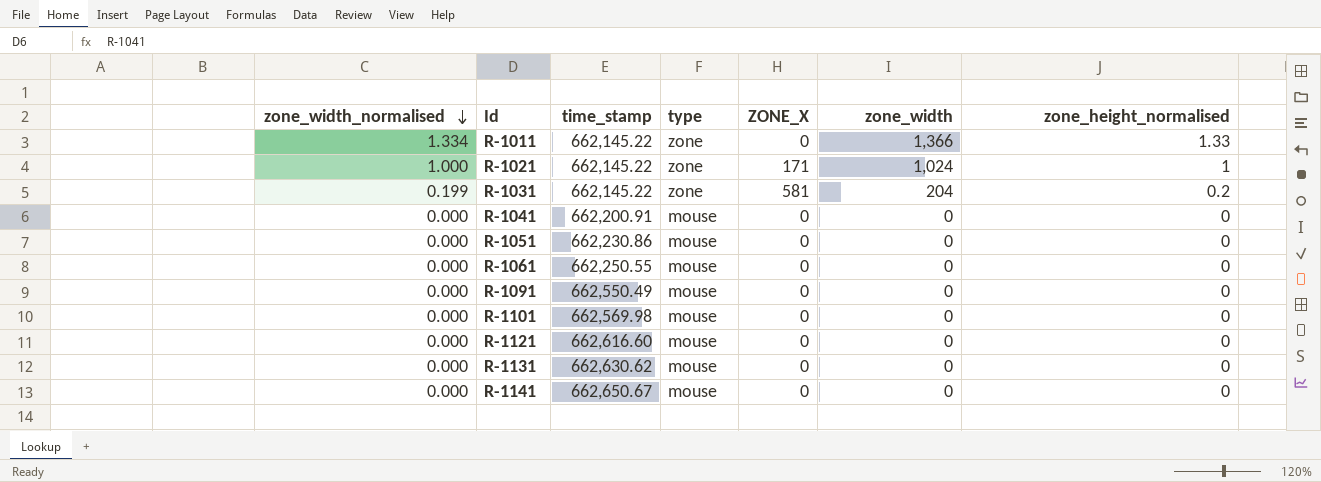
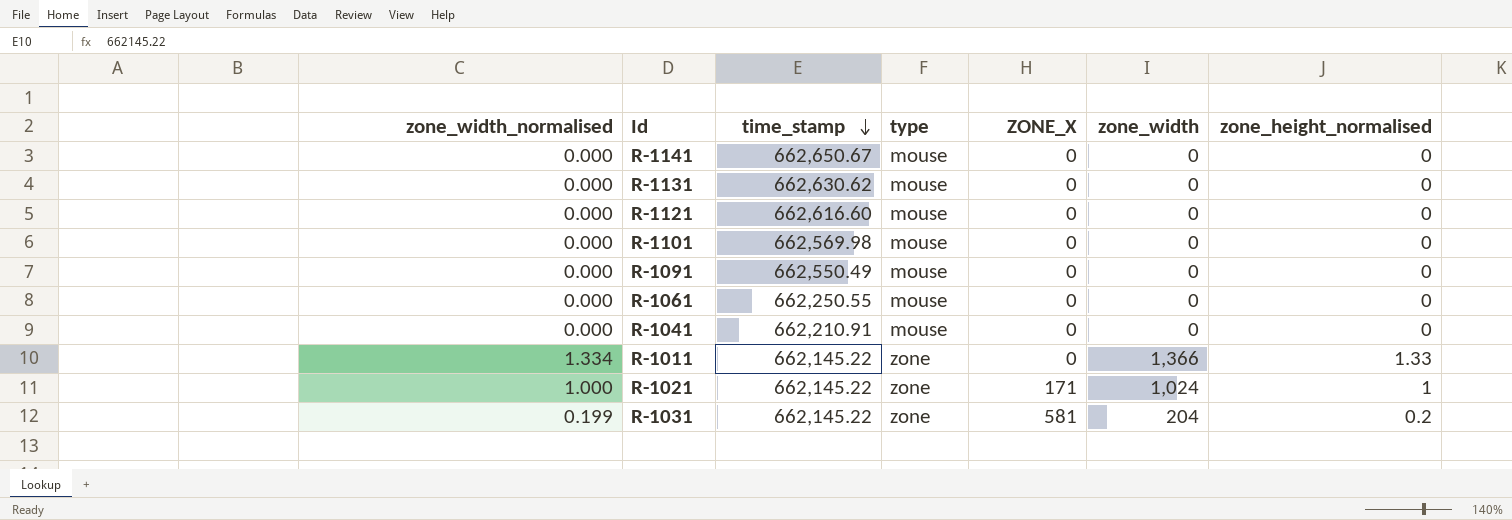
row order: zone_width_normalised descending -> time_stamp descending
row R-1051: 0.000 | 662,230.86 | mouse | 0 | 0 | 0 -> none
R-1041 | time_stamp: 662,200.91 -> 662,210.91

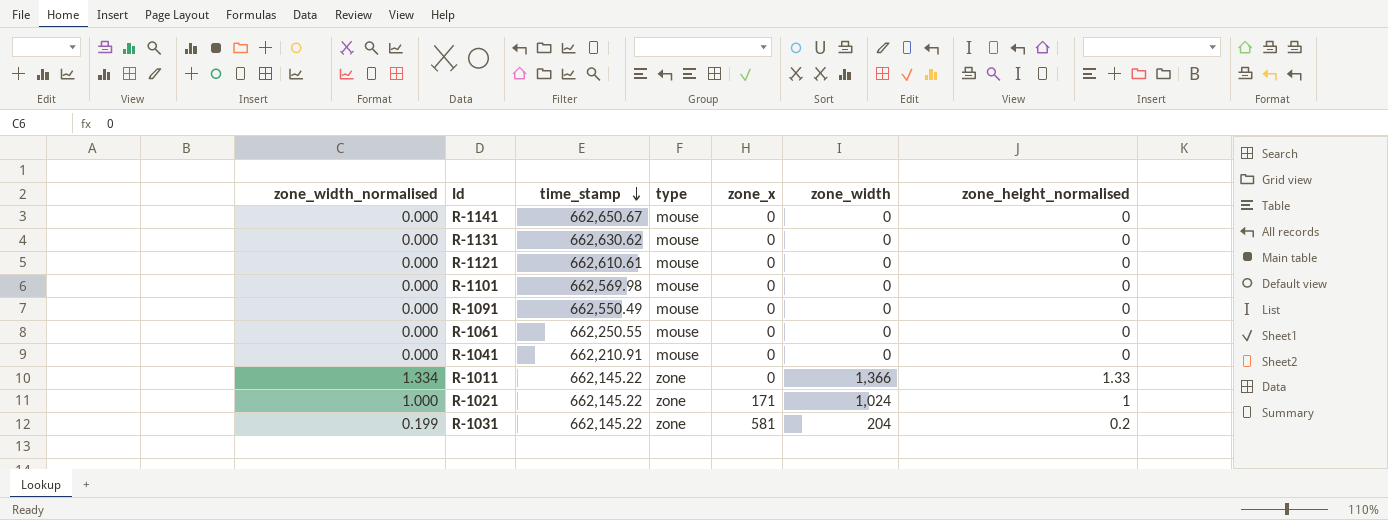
column name: ZONE_X -> zone_x
R-1121 | time_stamp: 662,616.60 -> 662,610.61

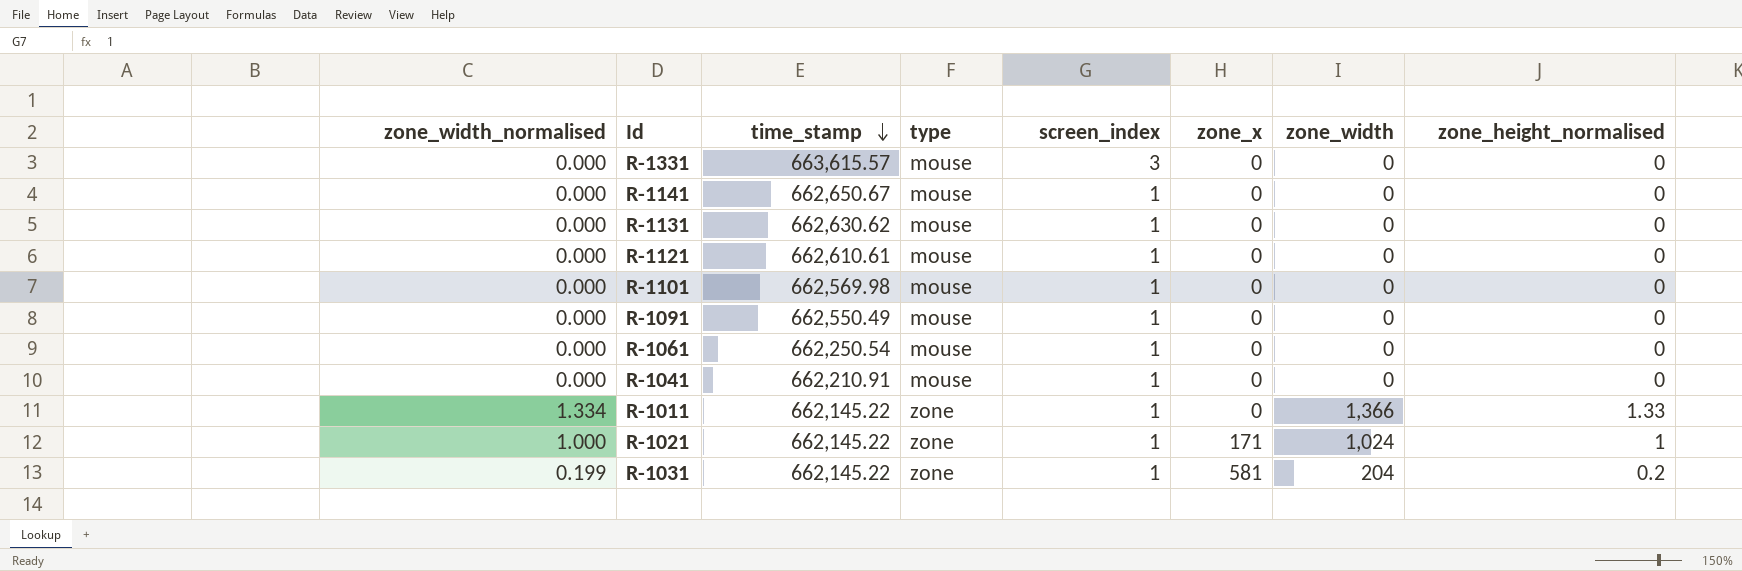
column screen_index | position: none -> 5
row R-1331: none -> 0.000 | 663,615.57 | mouse | 3 | 0 | 0 | 0
R-1061 | time_stamp: 662,250.55 -> 662,250.54

